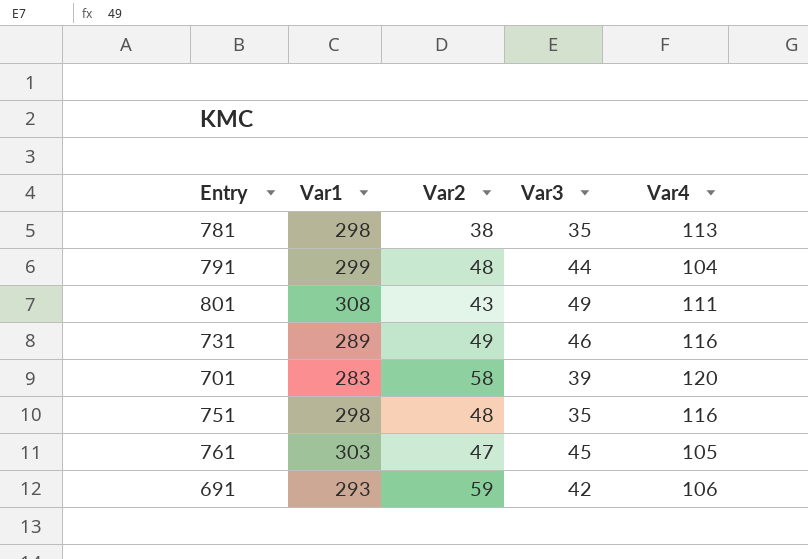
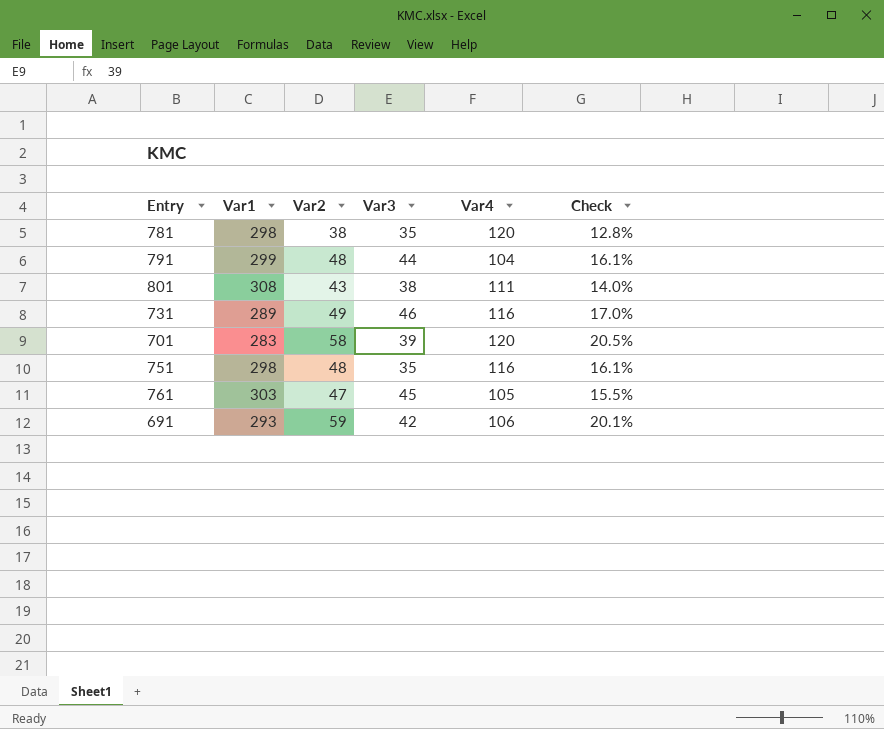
column Check | formula: none -> [Var2] / [Var1]
781 | Var4: 113 -> 120
801 | Var3: 49 -> 38

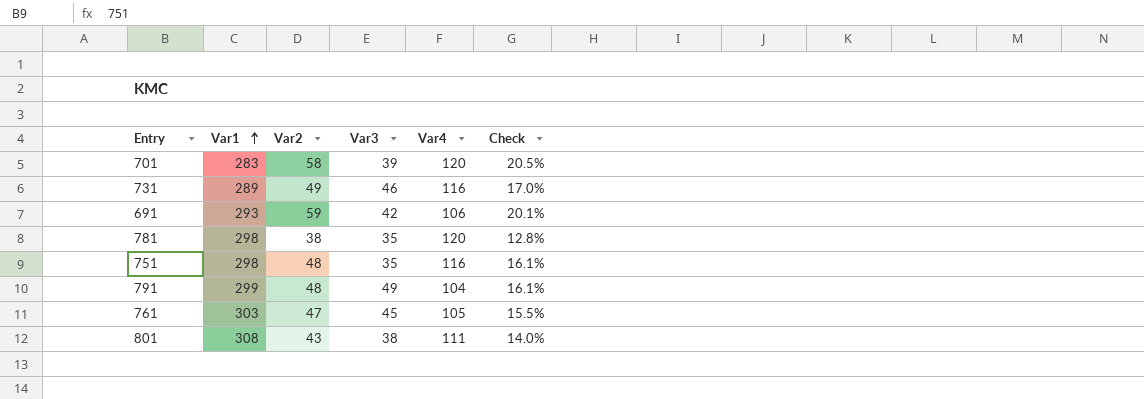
row order: none -> Var1 ascending
791 | Var3: 44 -> 49

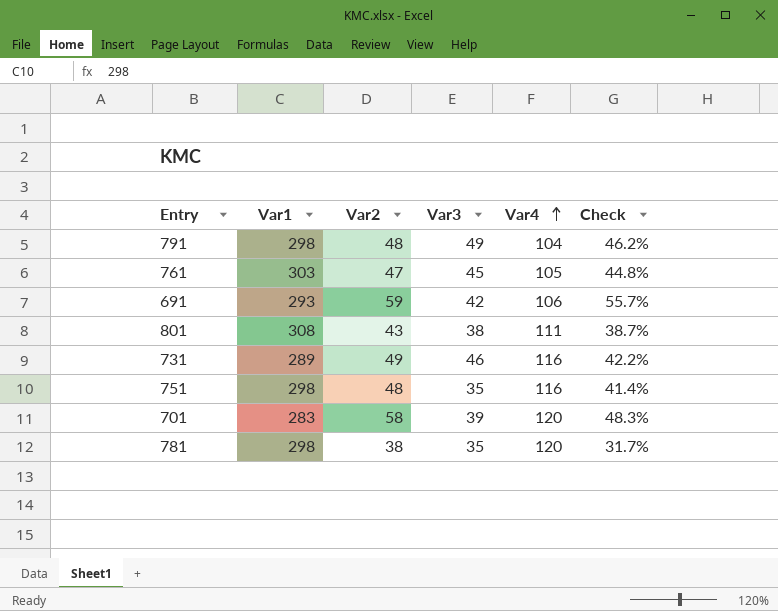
row order: Var1 ascending -> Var4 ascending
column Check | formula: [Var2] / [Var1] -> [Var2] / [Var4]
791 | Var1: 299 -> 298

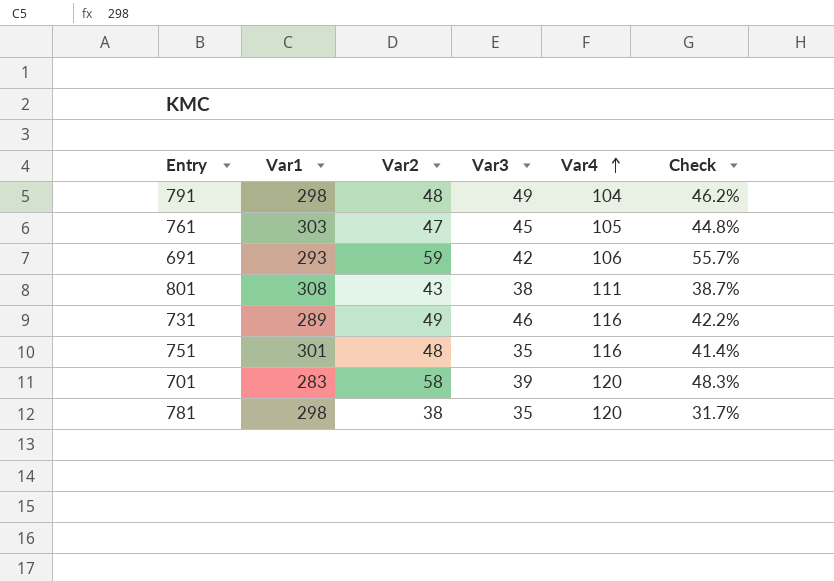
751 | Var1: 298 -> 301

